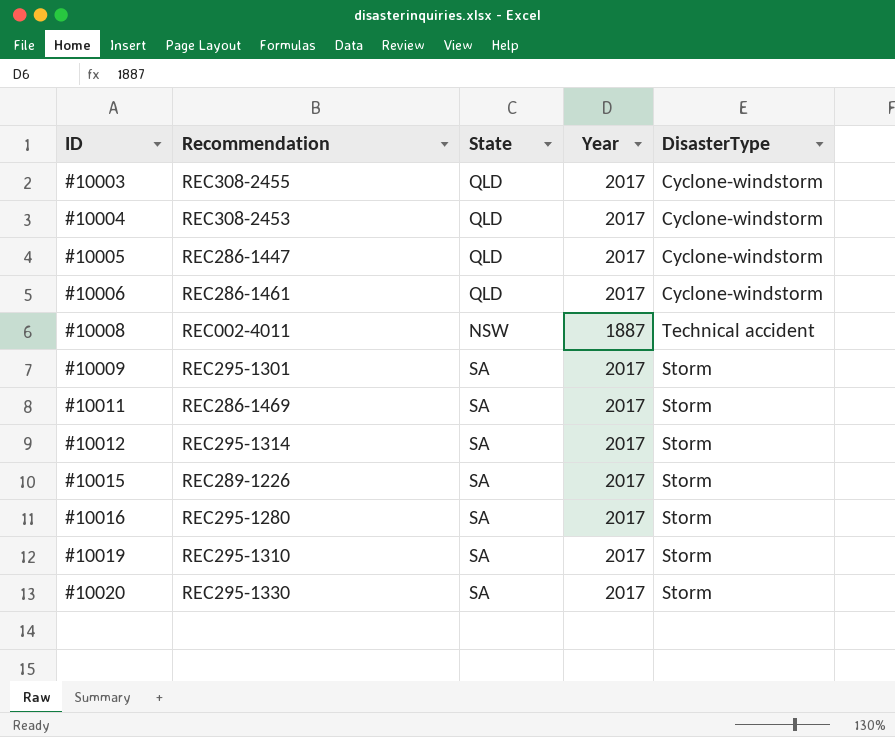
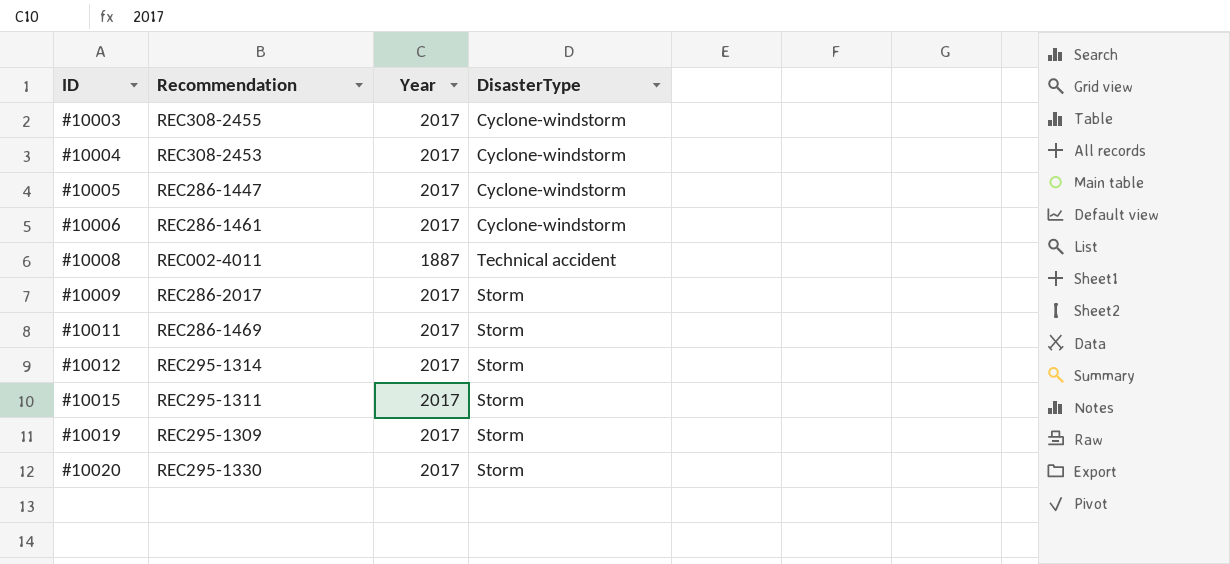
column State | position: 3 -> none
row #10016: REC295-1280 | SA | 2017 | Storm -> none
#10009 | Recommendation: REC295-1301 -> REC286-2017
#10015 | Recommendation: REC289-1226 -> REC295-1311
#10019 | Recommendation: REC295-1310 -> REC295-1309

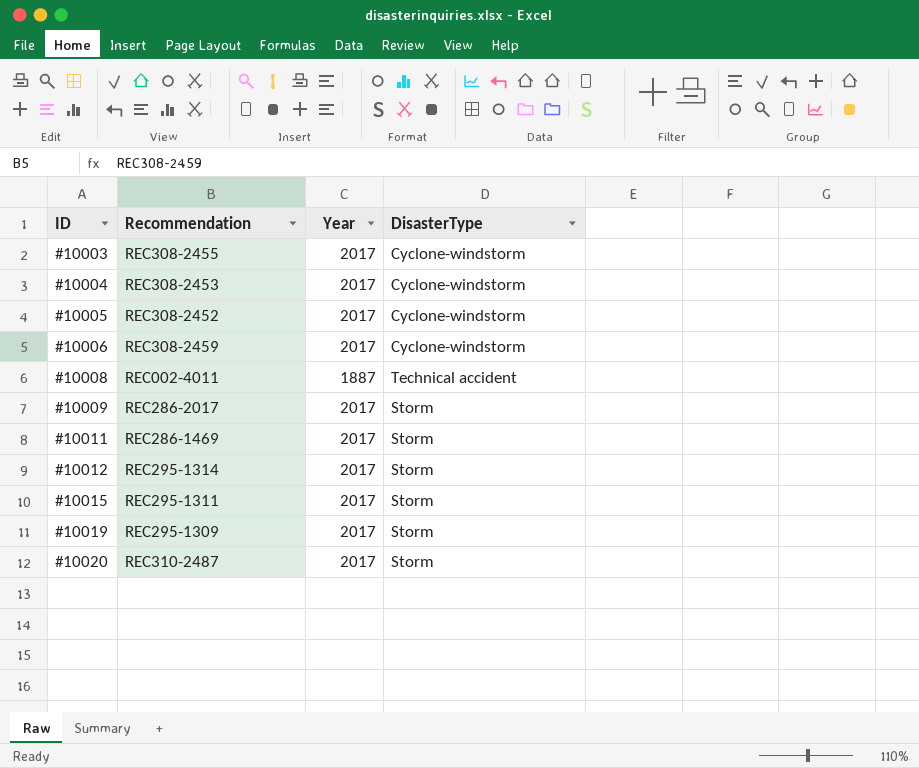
#10005 | Recommendation: REC286-1447 -> REC308-2452
#10006 | Recommendation: REC286-1461 -> REC308-2459
#10020 | Recommendation: REC295-1330 -> REC310-2487

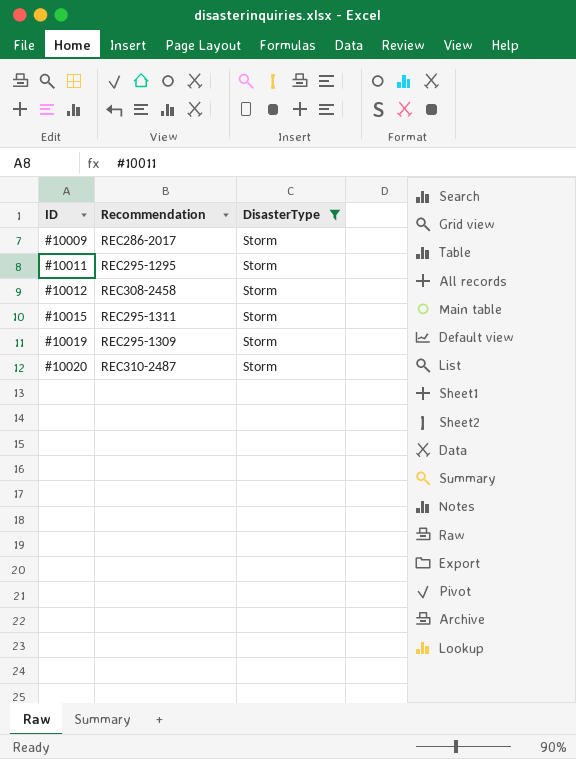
filter: none -> DisasterType = Storm
column Year | position: 3 -> none
#10011 | Recommendation: REC286-1469 -> REC295-1295
#10012 | Recommendation: REC295-1314 -> REC308-2458

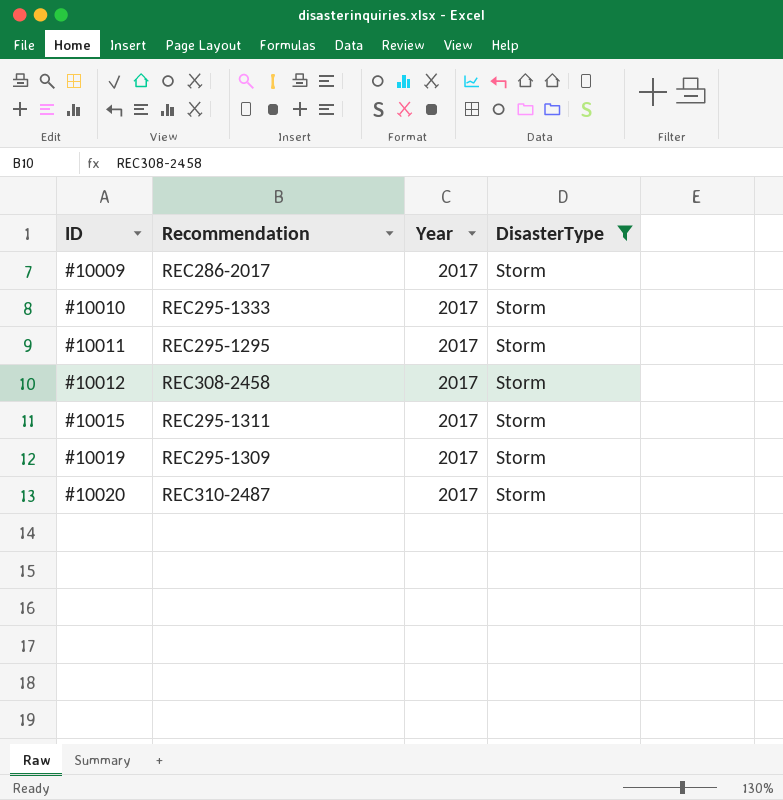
column Year | position: none -> 3
row #10010: none -> REC295-1333 | 2017 | Storm

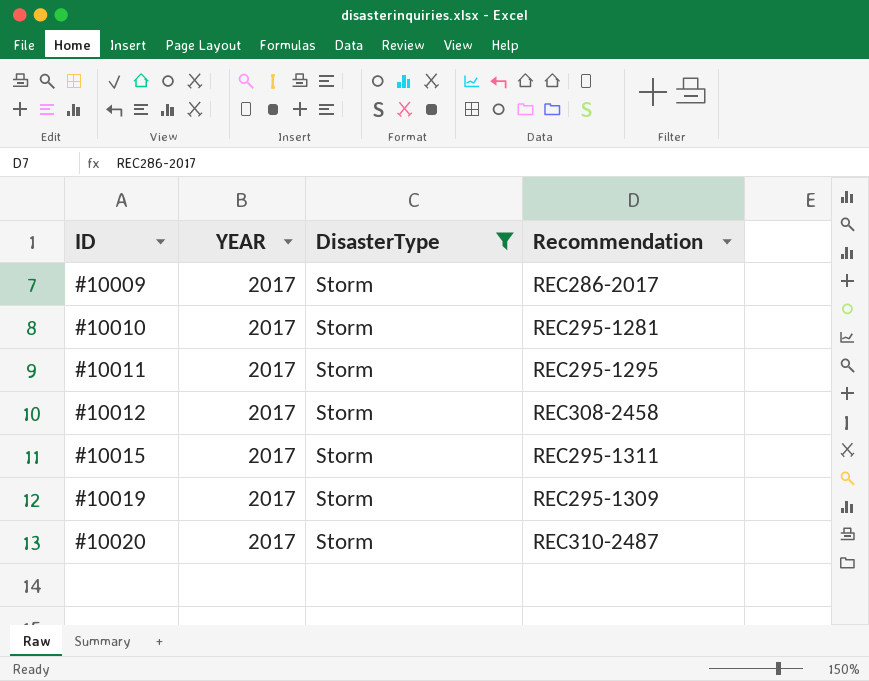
column name: Year -> YEAR
column Recommendation | position: 2 -> 4
#10010 | Recommendation: REC295-1333 -> REC295-1281

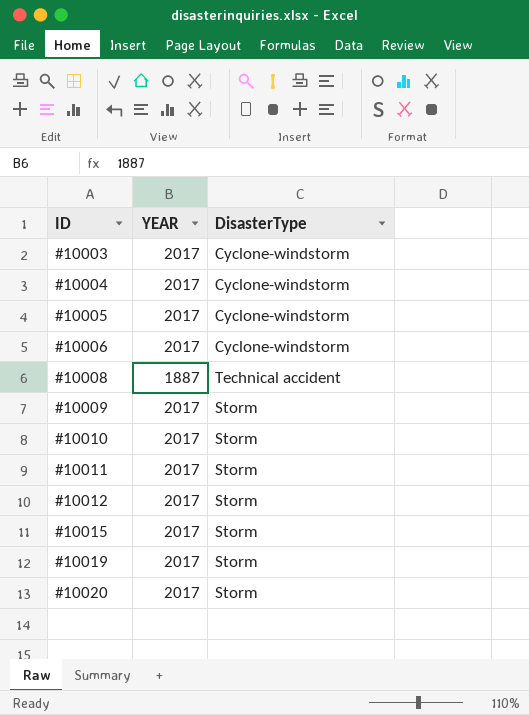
filter: DisasterType = Storm -> none
column Recommendation | position: 4 -> none

